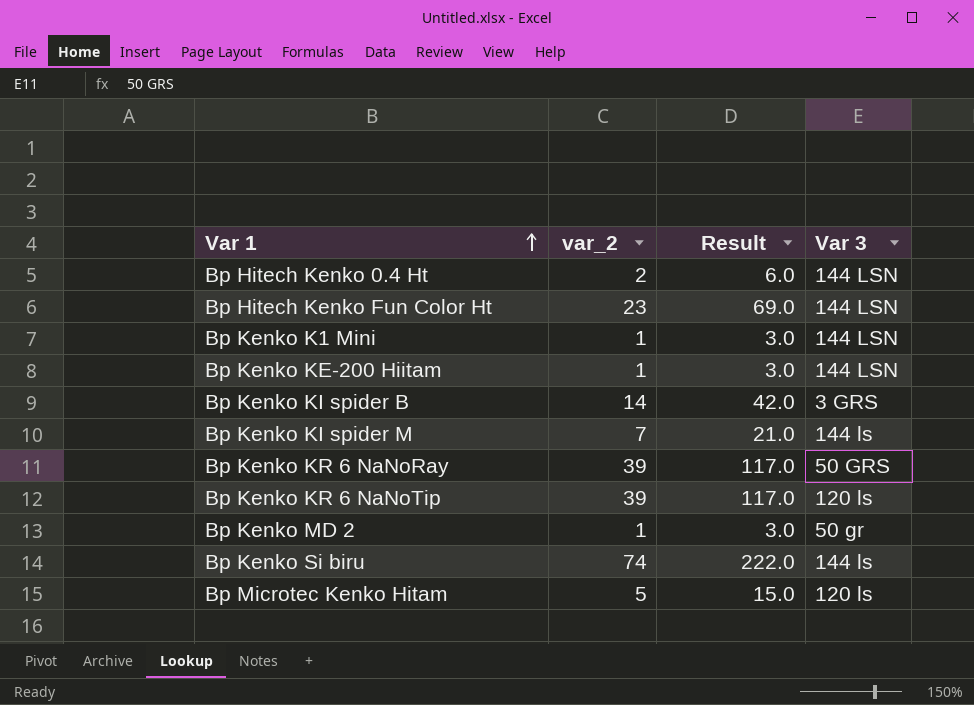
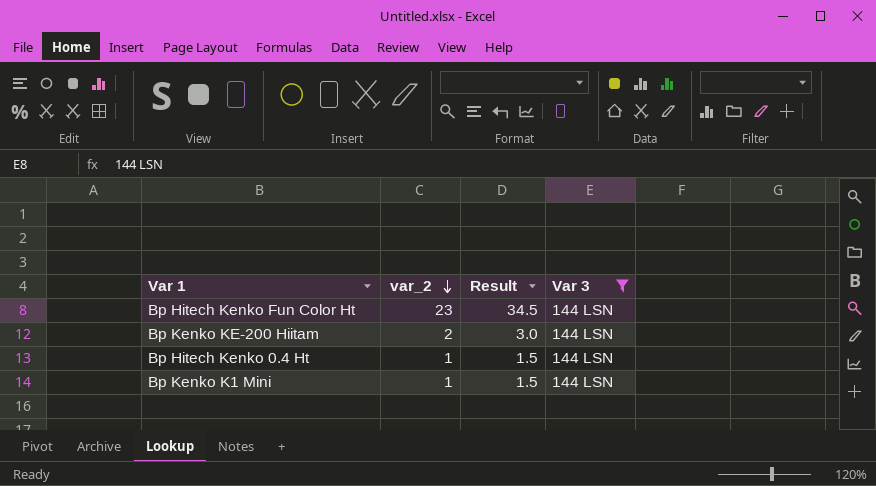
filter: none -> Var 3 = 144 LSN
row order: Var 1 ascending -> var_2 descending
column Result | formula: [var_2] * 3 -> [var_2] * 1.5
Bp Kenko KE-200 Hiitam | var_2: 1 -> 2
Bp Hitech Kenko 0.4 Ht | var_2: 2 -> 1

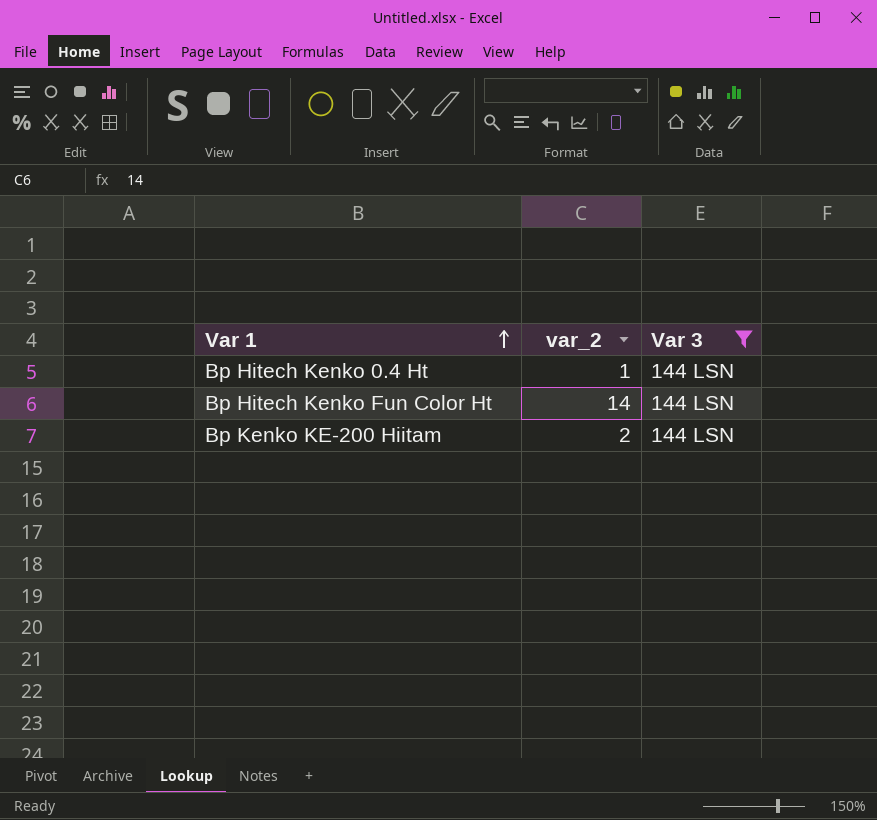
row order: var_2 descending -> Var 1 ascending
column Result | formula: [var_2] * 1.5 -> none
row Bp Kenko K1 Mini: 1 | 1.5 | 144 LSN -> none
Bp Hitech Kenko Fun Color Ht | var_2: 23 -> 14

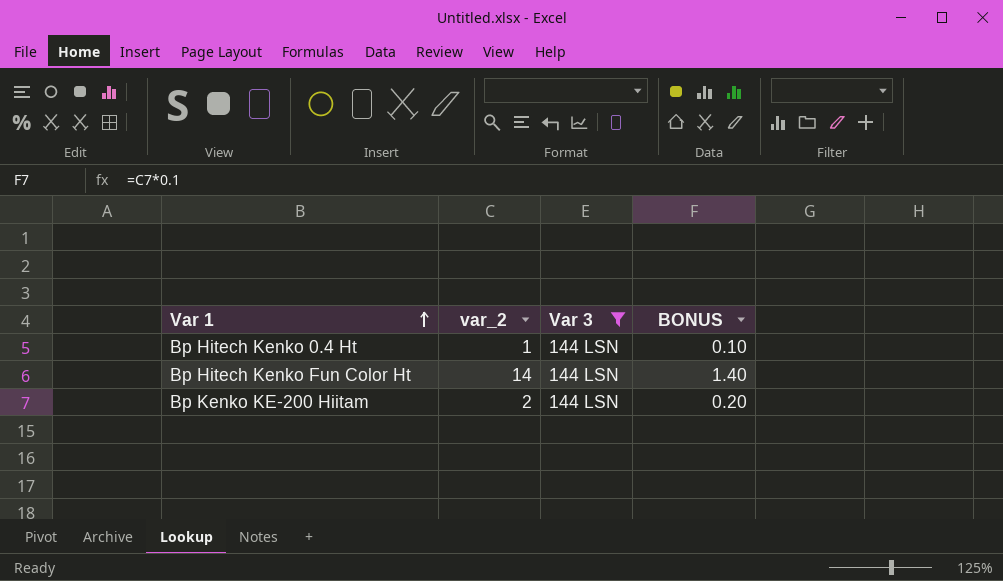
column BONUS | formula: none -> [var_2] * 0.1

